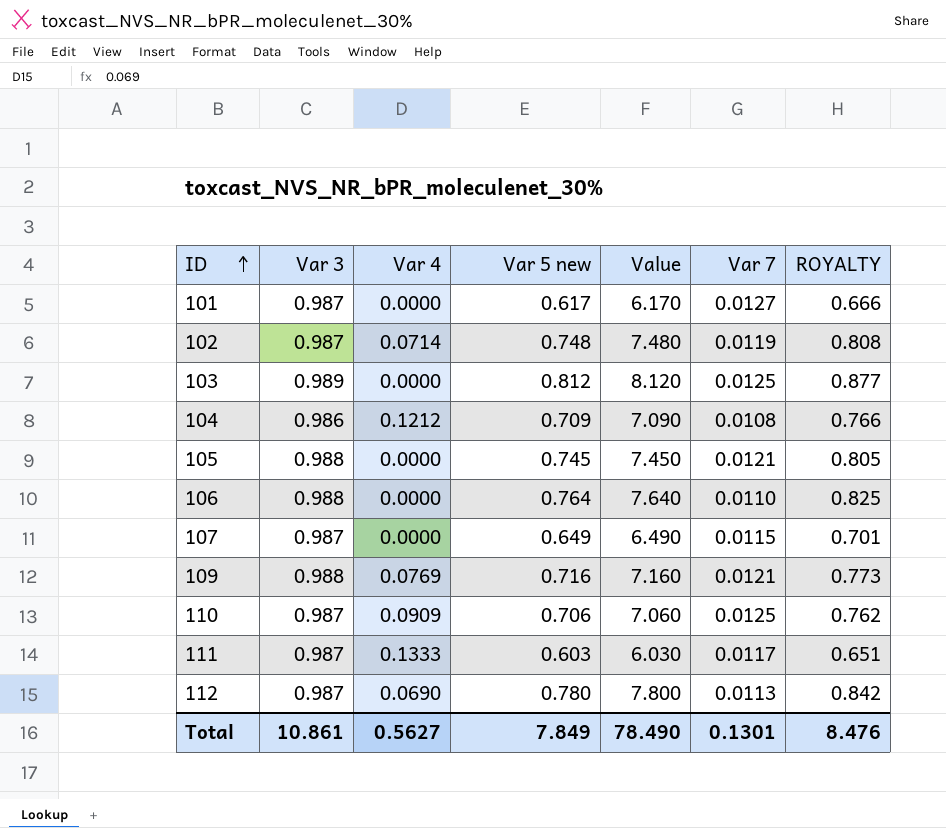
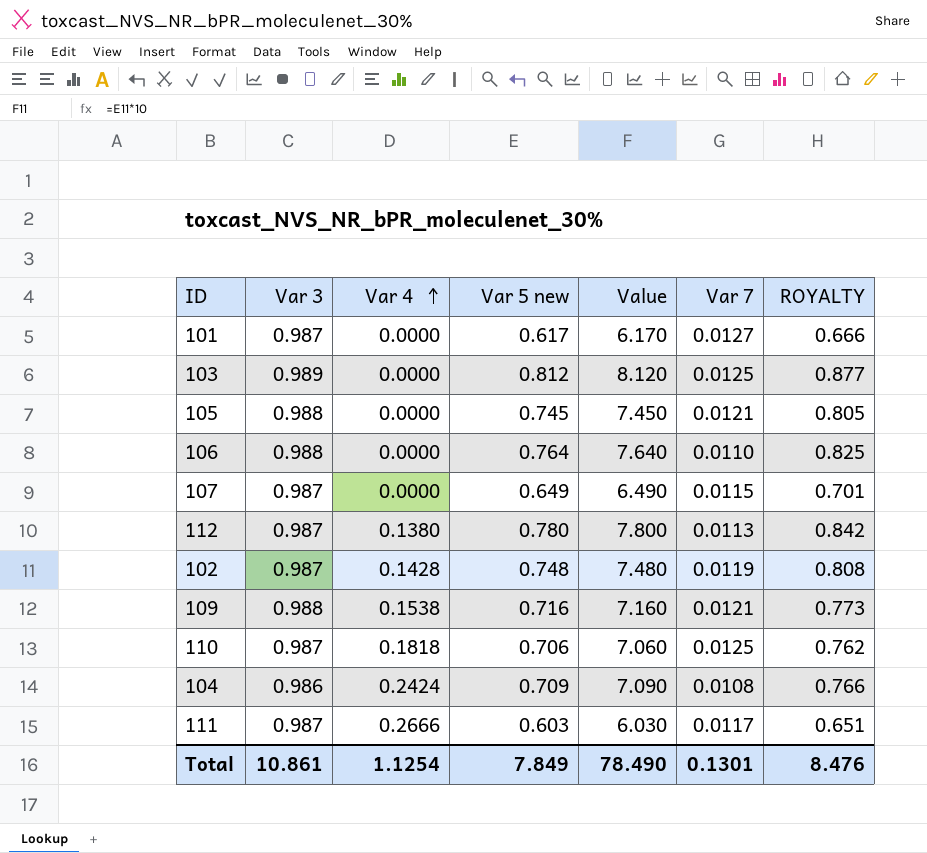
row order: ID ascending -> Var 4 ascending
112 | Var 4: 0.0690 -> 0.1380
102 | Var 4: 0.0714 -> 0.1428
109 | Var 4: 0.0769 -> 0.1538
110 | Var 4: 0.0909 -> 0.1818
104 | Var 4: 0.1212 -> 0.2424
111 | Var 4: 0.1333 -> 0.2666
Total | Var 4: 0.5627 -> 1.1254

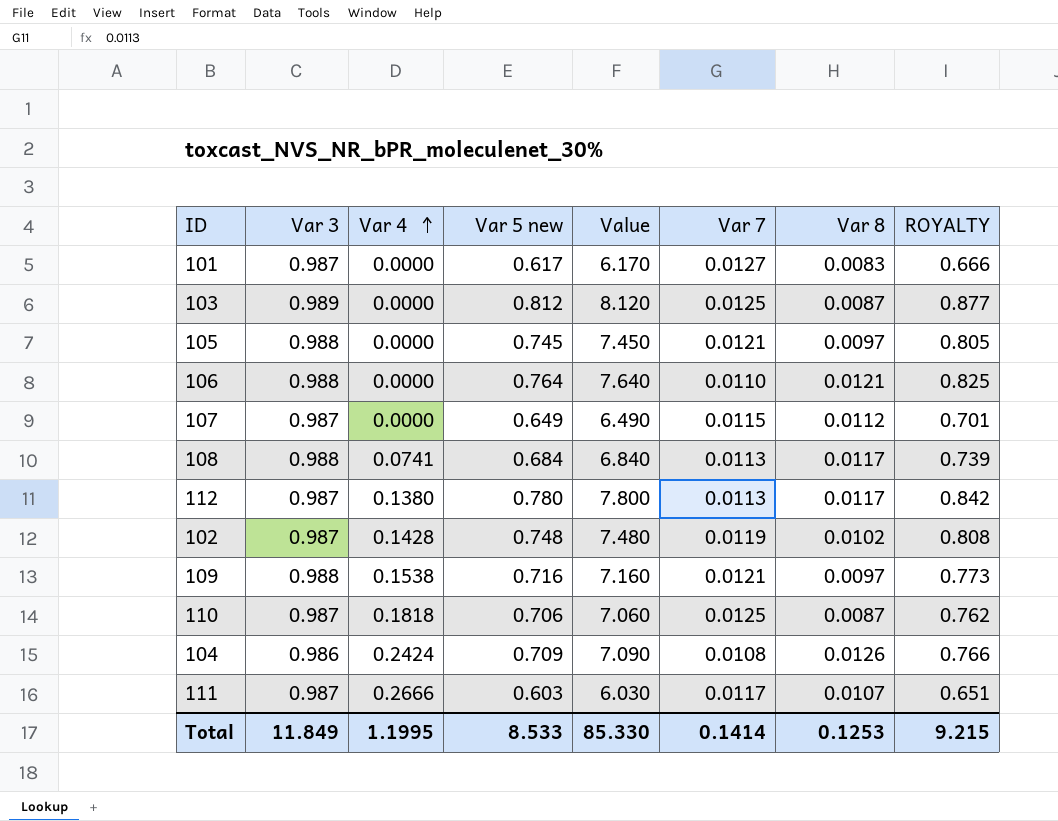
column Var 8 | position: none -> 7
row 108: none -> 0.988 | 0.0741 | 0.684 | 6.840 | 0.0113 | 0.0117 | 0.739
Total | Var 3: 10.861 -> 11.849
Total | Var 4: 1.1254 -> 1.1995
Total | Var 5 new: 7.849 -> 8.533
Total | Value: 78.490 -> 85.330
Total | Var 7: 0.1301 -> 0.1414
Total | ROYALTY: 8.476 -> 9.215

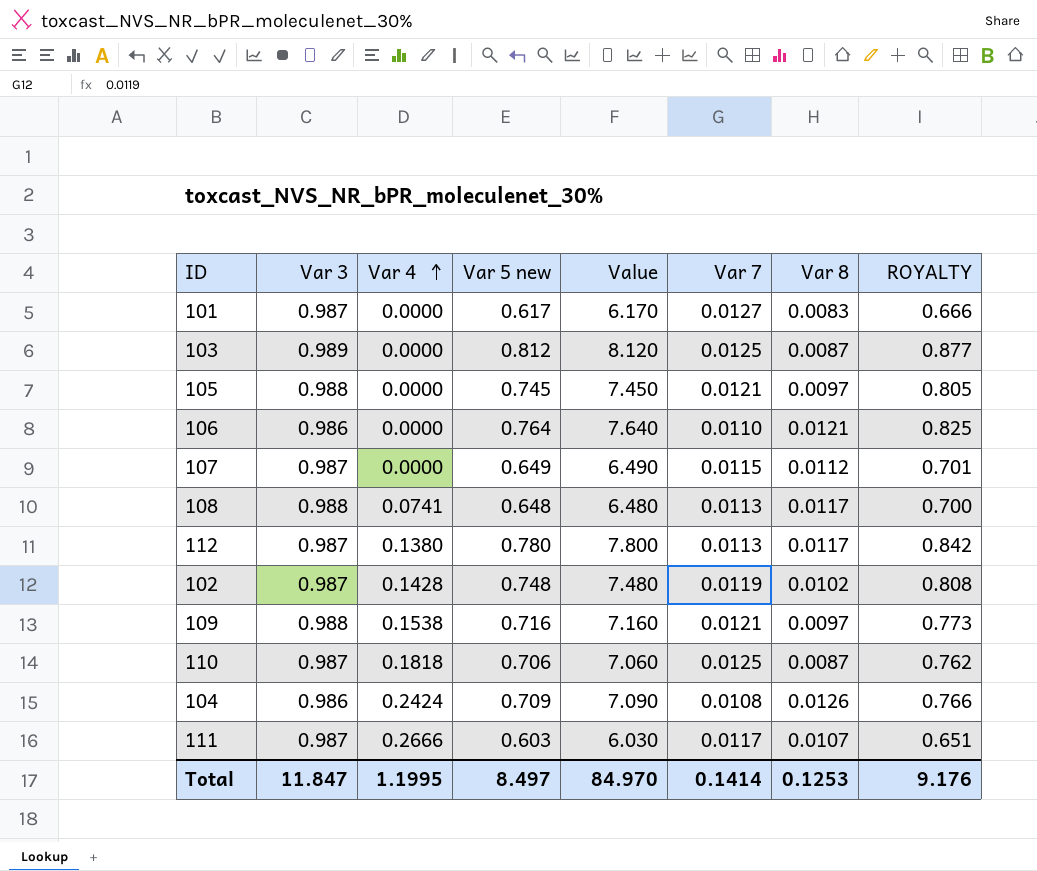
106 | Var 3: 0.988 -> 0.986
108 | Var 5 new: 0.684 -> 0.648
108 | Value: 6.840 -> 6.480
108 | ROYALTY: 0.739 -> 0.700
Total | Var 3: 11.849 -> 11.847
Total | Var 5 new: 8.533 -> 8.497
Total | Value: 85.330 -> 84.970
Total | ROYALTY: 9.215 -> 9.176

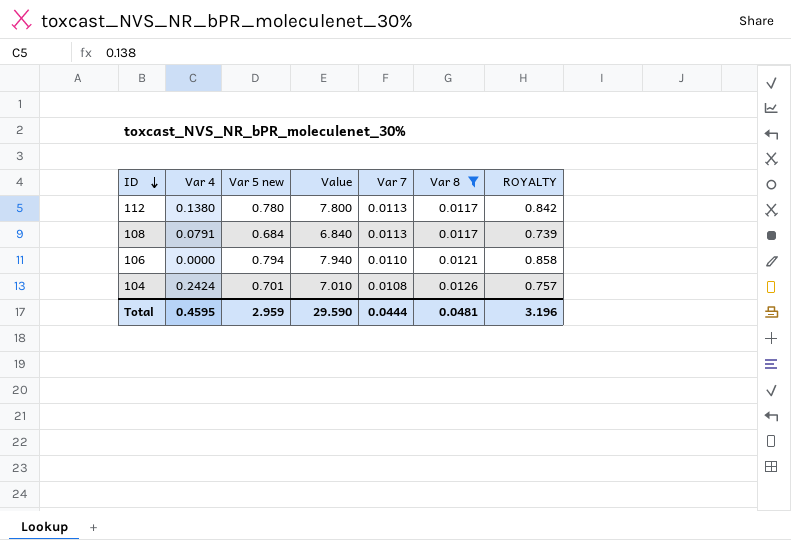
filter: none -> Var 8 >= 0.0117
row order: Var 4 ascending -> ID descending
column Var 3 | position: 2 -> none
108 | Var 4: 0.0741 -> 0.0791
108 | Var 5 new: 0.648 -> 0.684
108 | Value: 6.480 -> 6.840
108 | ROYALTY: 0.700 -> 0.739
106 | Var 5 new: 0.764 -> 0.794
106 | Value: 7.640 -> 7.940
106 | ROYALTY: 0.825 -> 0.858
104 | Var 5 new: 0.709 -> 0.701
104 | Value: 7.090 -> 7.010
104 | ROYALTY: 0.766 -> 0.757
Total | Var 4: 1.1995 -> 0.4595
Total | Var 5 new: 8.497 -> 2.959
Total | Value: 84.970 -> 29.590
Total | Var 7: 0.1414 -> 0.0444
Total | Var 8: 0.1253 -> 0.0481
Total | ROYALTY: 9.176 -> 3.196

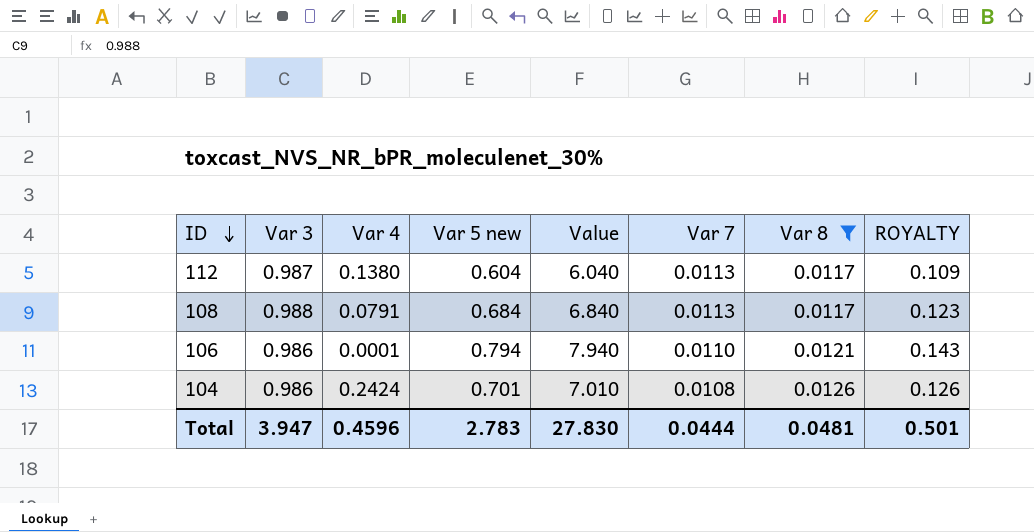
column Var 3 | position: none -> 2
column ROYALTY | formula: [Var 5 new] * 1.08 -> [Var 5 new] * 0.18
112 | Var 5 new: 0.780 -> 0.604
112 | Value: 7.800 -> 6.040
106 | Var 4: 0.0000 -> 0.0001
Total | Var 4: 0.4595 -> 0.4596
Total | Var 5 new: 2.959 -> 2.783
Total | Value: 29.590 -> 27.830
Total | ROYALTY: 3.196 -> 0.501

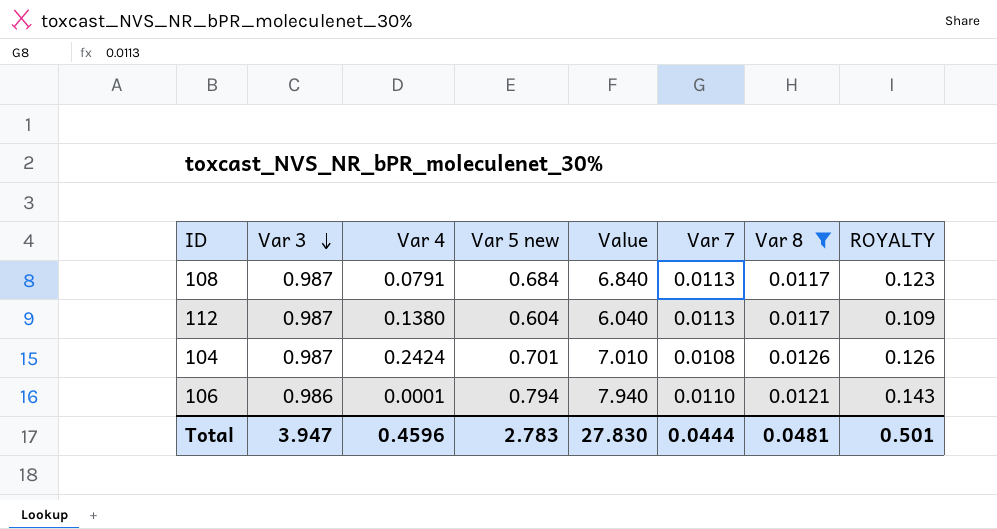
row order: ID descending -> Var 3 descending
108 | Var 3: 0.988 -> 0.987
104 | Var 3: 0.986 -> 0.987

